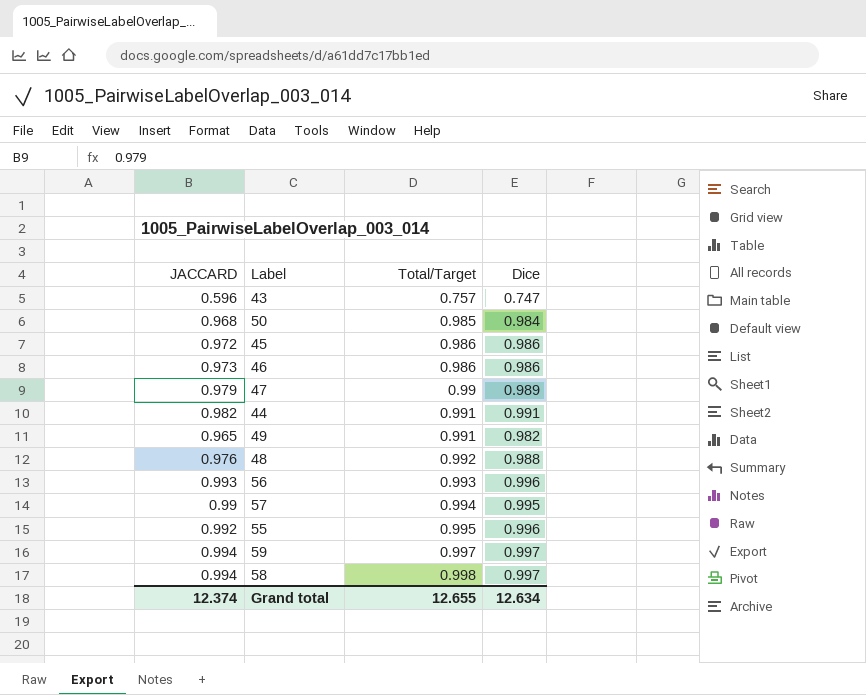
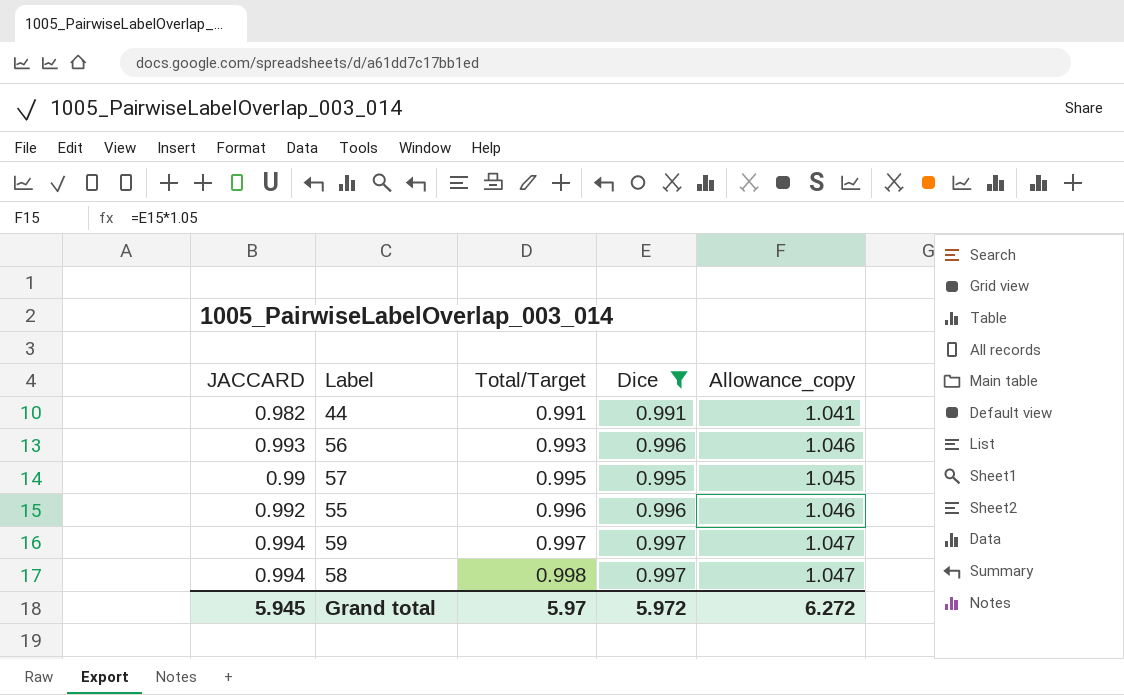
filter: none -> Dice >= 0.991
column Allowance_copy | formula: none -> [Dice] * 1.05
57 | Total/Target: 0.994 -> 0.995
55 | Total/Target: 0.995 -> 0.996
Grand total | JACCARD: 12.374 -> 5.945
Grand total | Total/Target: 12.655 -> 5.97
Grand total | Dice: 12.634 -> 5.972

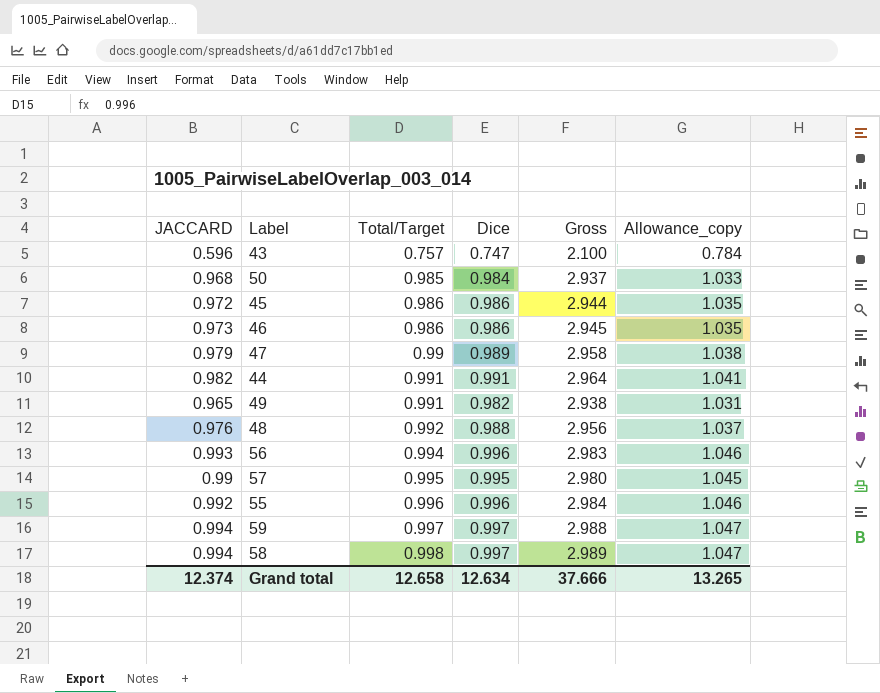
filter: Dice >= 0.991 -> none
column Gross | formula: none -> [JACCARD] + [Total/Target] + [Dice]
56 | Total/Target: 0.993 -> 0.994
Grand total | JACCARD: 5.945 -> 12.374
Grand total | Total/Target: 5.97 -> 12.658
Grand total | Dice: 5.972 -> 12.634
Grand total | Allowance_copy: 6.272 -> 13.265

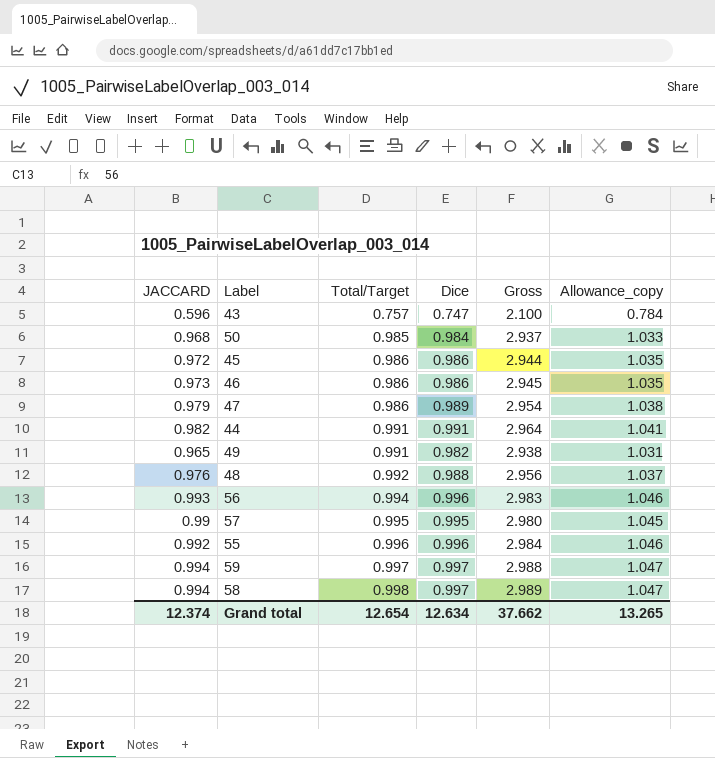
47 | Total/Target: 0.99 -> 0.986
47 | Gross: 2.958 -> 2.954
Grand total | Total/Target: 12.658 -> 12.654
Grand total | Gross: 37.666 -> 37.662

